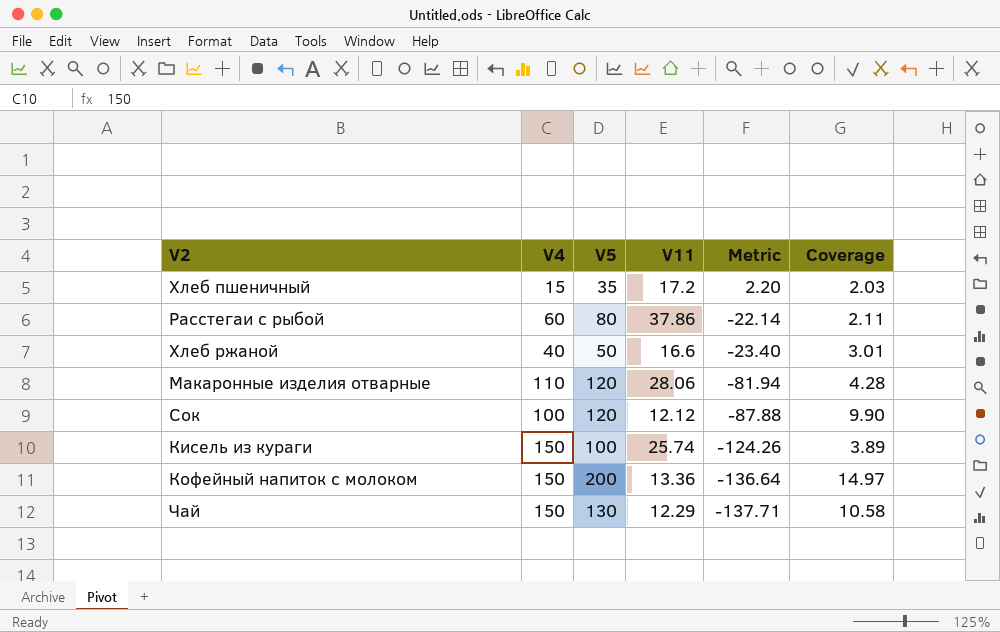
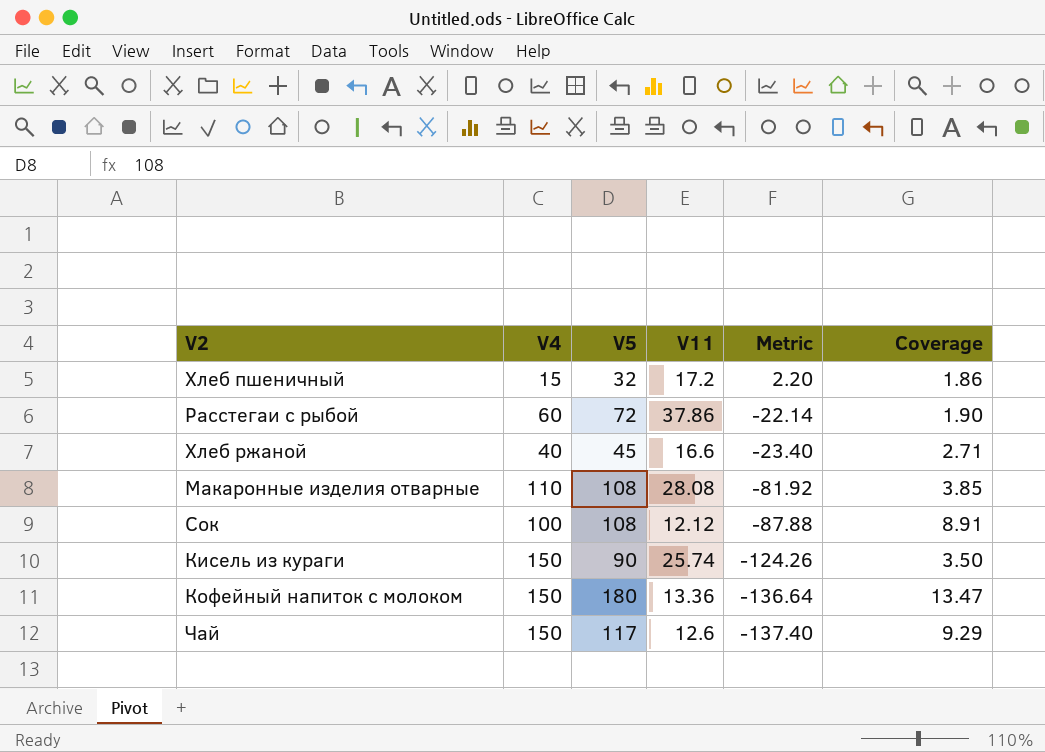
Хлеб пшеничный | V5: 35 -> 32
Хлеб пшеничный | Coverage: 2.03 -> 1.86
Расстегаи с рыбой | V5: 80 -> 72
Расстегаи с рыбой | Coverage: 2.11 -> 1.90
Хлеб ржаной | V5: 50 -> 45
Хлеб ржаной | Coverage: 3.01 -> 2.71
Макаронные изделия отварные | V5: 120 -> 108
Макаронные изделия отварные | V11: 28.06 -> 28.08
Макаронные изделия отварные | Metric: -81.94 -> -81.92
Макаронные изделия отварные | Coverage: 4.28 -> 3.85
Сок | V5: 120 -> 108
Сок | Coverage: 9.90 -> 8.91
Кисель из кураги | V5: 100 -> 90
Кисель из кураги | Coverage: 3.89 -> 3.50
Кофейный напиток с молоком | V5: 200 -> 180
Кофейный напиток с молоком | Coverage: 14.97 -> 13.47
Чай | V5: 130 -> 117
Чай | V11: 12.29 -> 12.6
Чай | Metric: -137.71 -> -137.40
Чай | Coverage: 10.58 -> 9.29

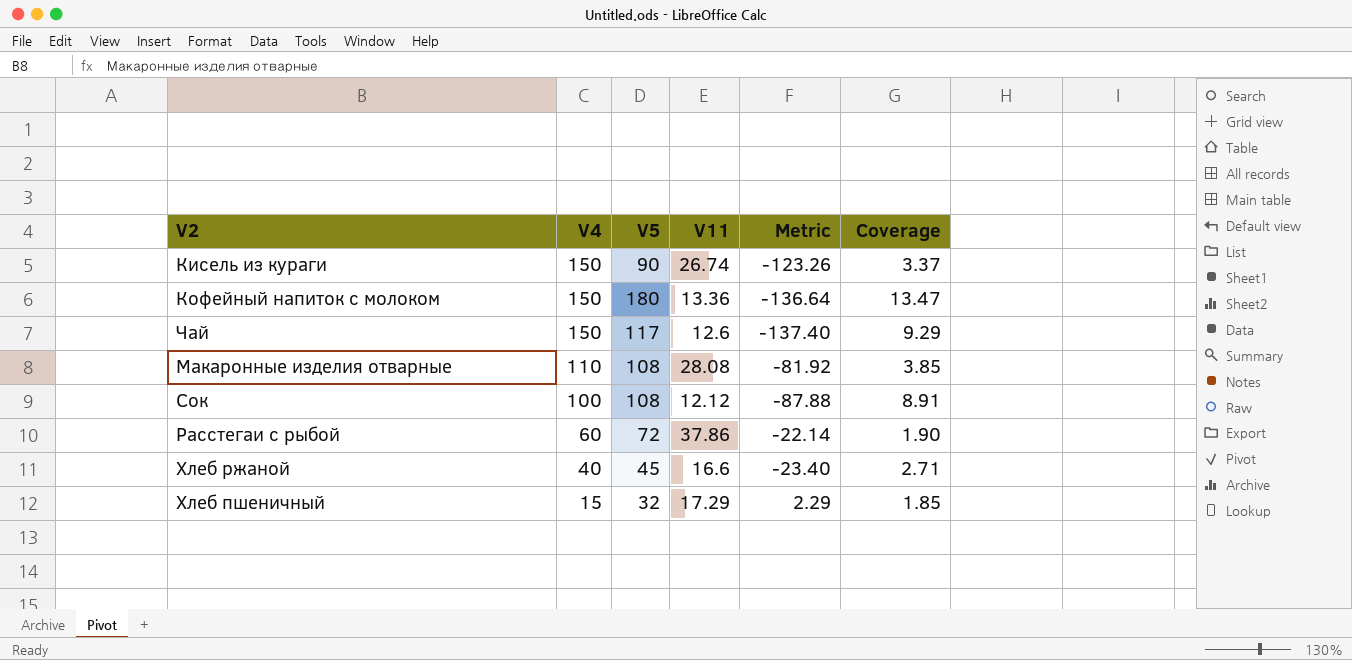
row order: Metric descending -> V4 descending
Кисель из кураги | V11: 25.74 -> 26.74
Кисель из кураги | Metric: -124.26 -> -123.26
Кисель из кураги | Coverage: 3.50 -> 3.37
Хлеб пшеничный | V11: 17.2 -> 17.29
Хлеб пшеничный | Metric: 2.20 -> 2.29
Хлеб пшеничный | Coverage: 1.86 -> 1.85

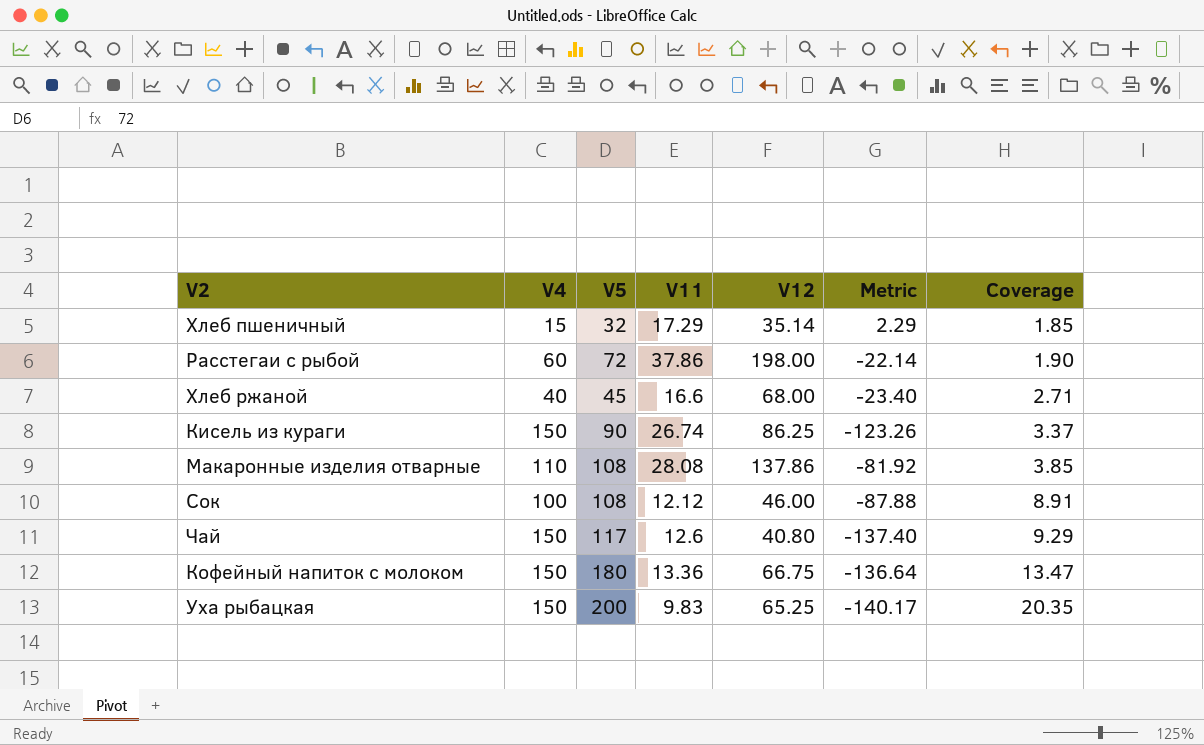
row order: V4 descending -> Coverage ascending
column V12 | position: none -> 5
row Уха рыбацкая: none -> 150 | 200 | 9.83 | 65.25 | -140.17 | 20.35

